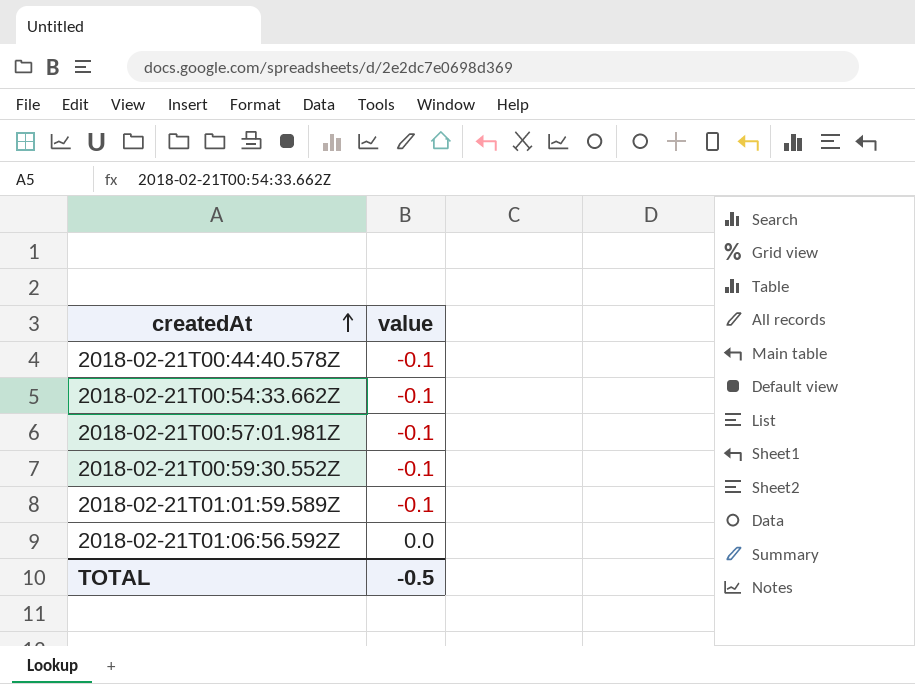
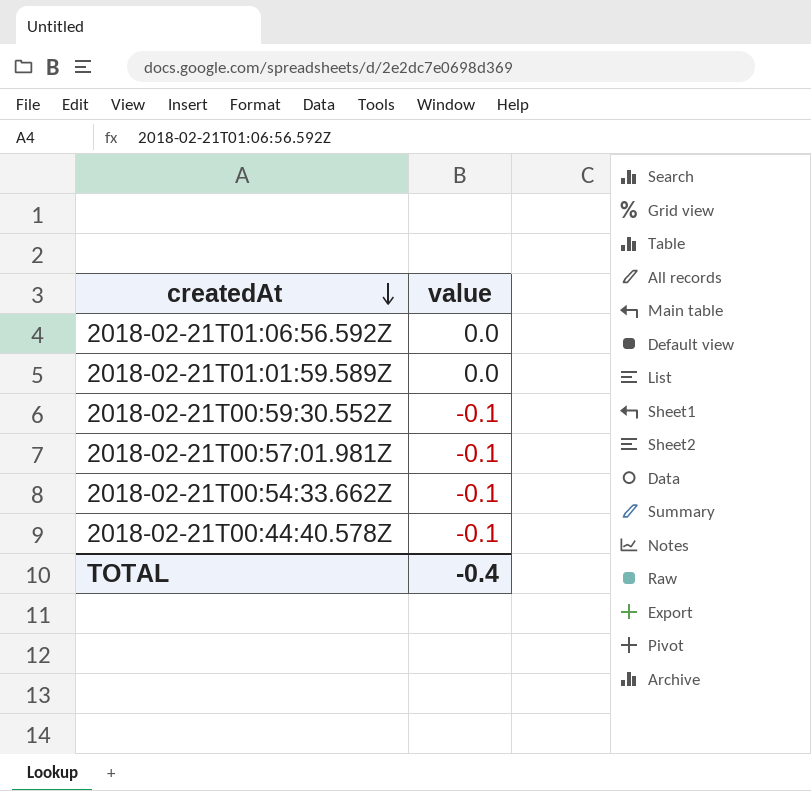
row order: createdAt ascending -> createdAt descending
2018-02-21T01:01:59.589Z | value: -0.1 -> 0.0
TOTAL | value: -0.5 -> -0.4

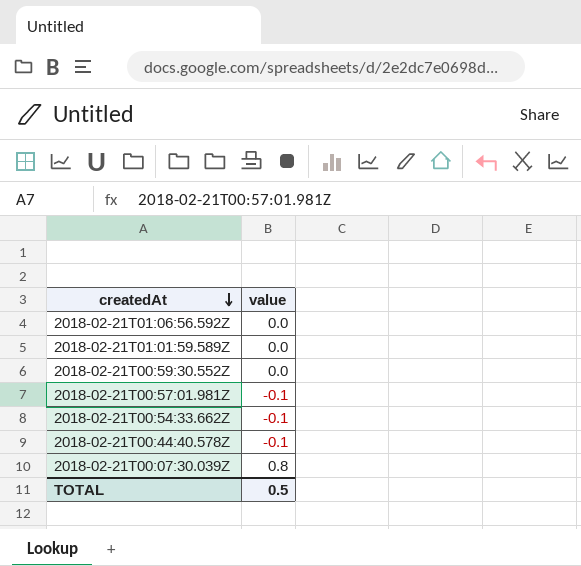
2018-02-21T00:59:30.552Z | value: -0.1 -> 0.0
row 2018-02-21T00:07:30.039Z: none -> 0.8
TOTAL | value: -0.4 -> 0.5

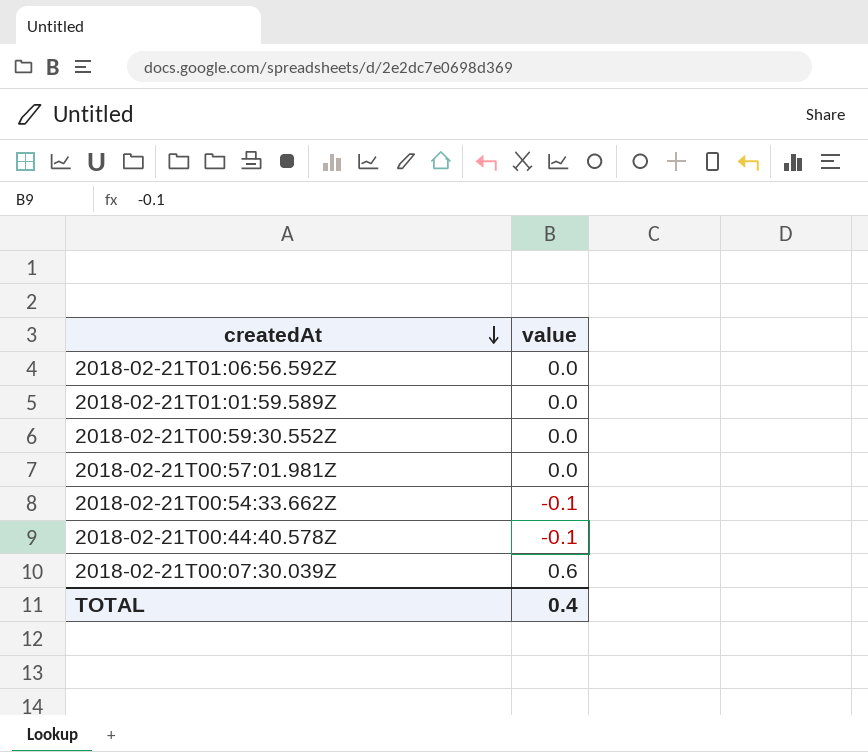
2018-02-21T00:57:01.981Z | value: -0.1 -> 0.0
2018-02-21T00:07:30.039Z | value: 0.8 -> 0.6
TOTAL | value: 0.5 -> 0.4

